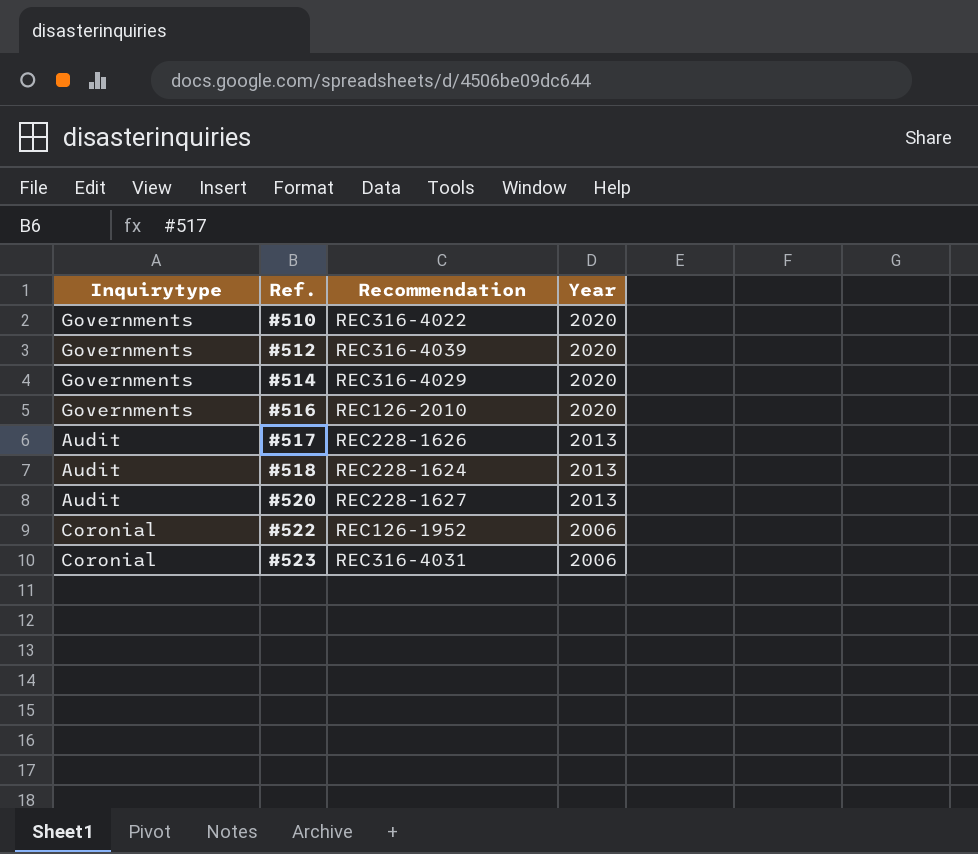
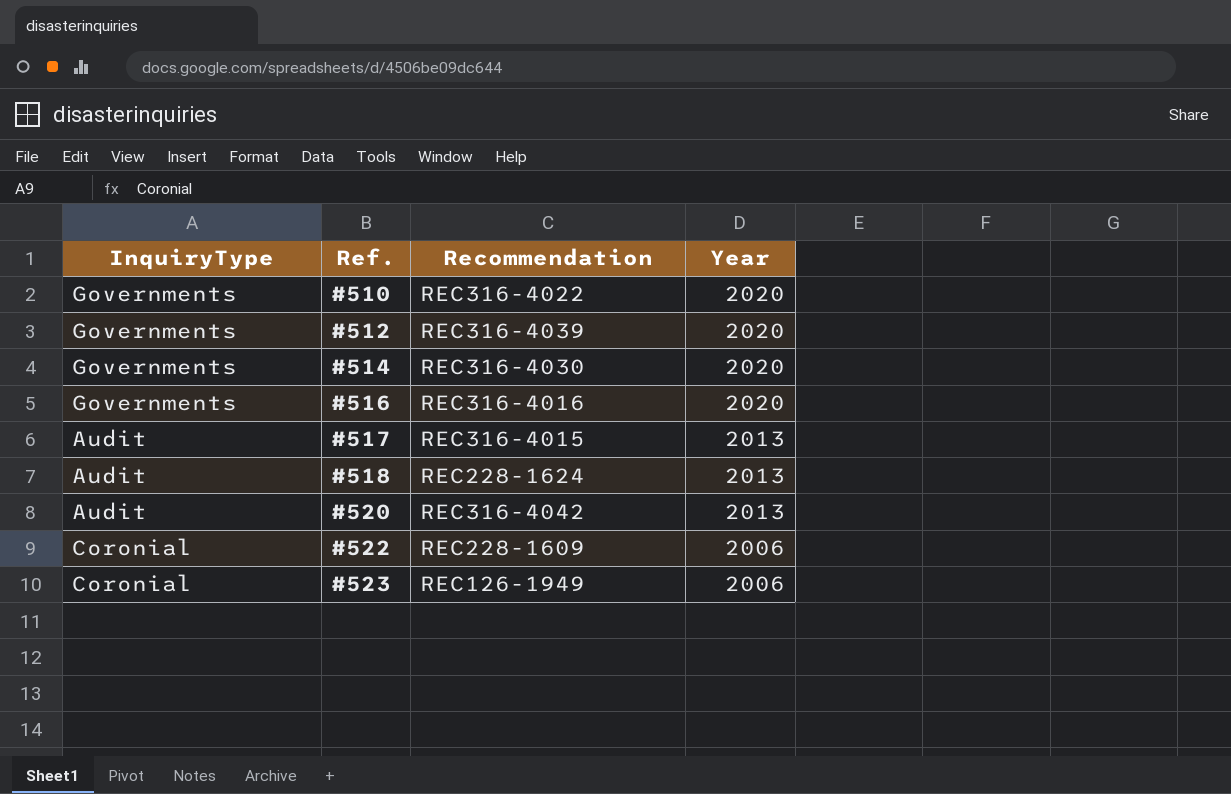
column name: Inquirytype -> InquiryType
#514 | Recommendation: REC316-4029 -> REC316-4030
#516 | Recommendation: REC126-2010 -> REC316-4016
#517 | Recommendation: REC228-1626 -> REC316-4015
#520 | Recommendation: REC228-1627 -> REC316-4042
#522 | Recommendation: REC126-1952 -> REC228-1609
#523 | Recommendation: REC316-4031 -> REC126-1949

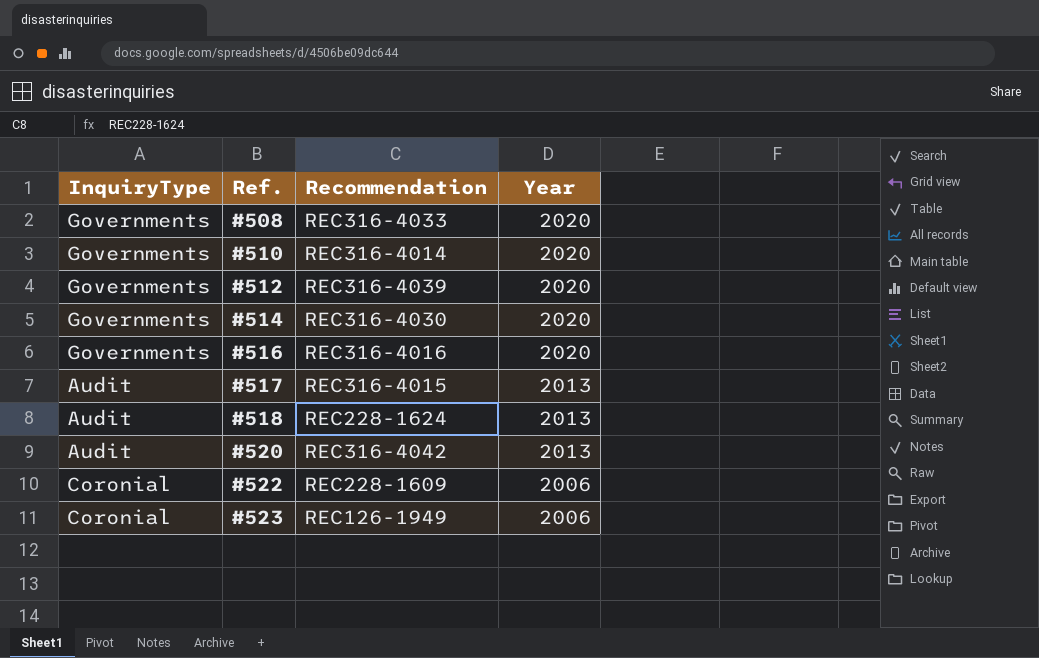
row #508: none -> Governments | REC316-4033 | 2020
#510 | Recommendation: REC316-4022 -> REC316-4014

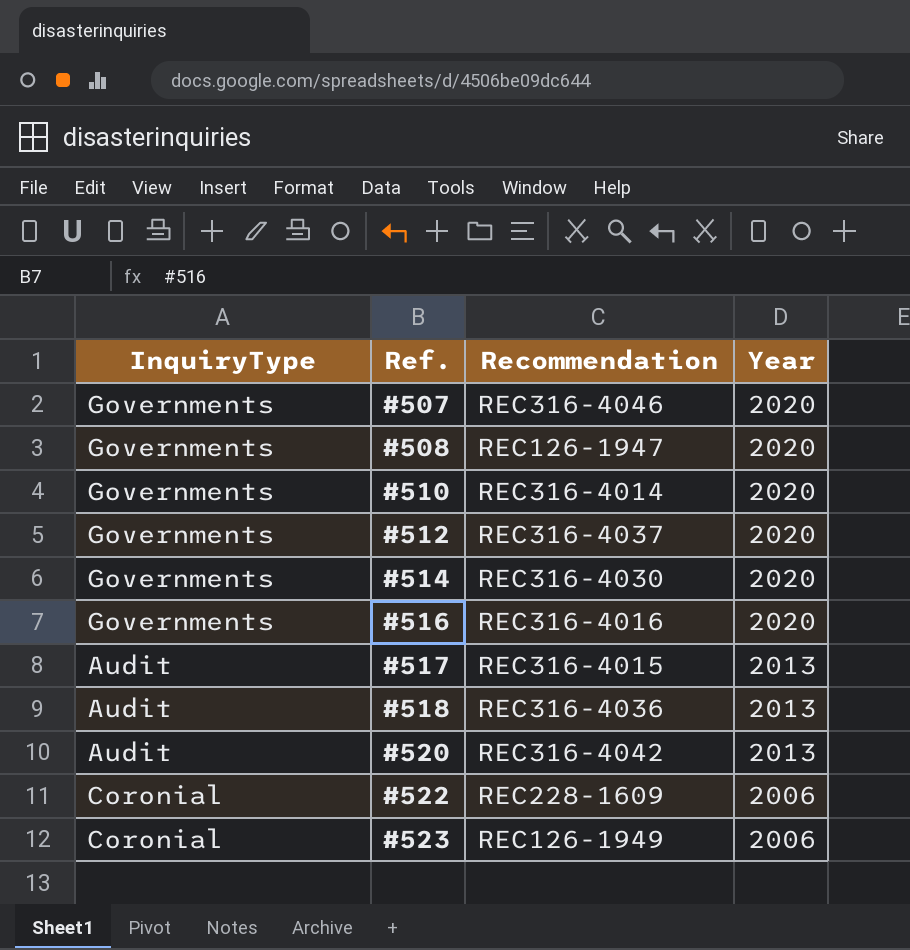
row #507: none -> Governments | REC316-4046 | 2020
#508 | Recommendation: REC316-4033 -> REC126-1947
#512 | Recommendation: REC316-4039 -> REC316-4037
#518 | Recommendation: REC228-1624 -> REC316-4036

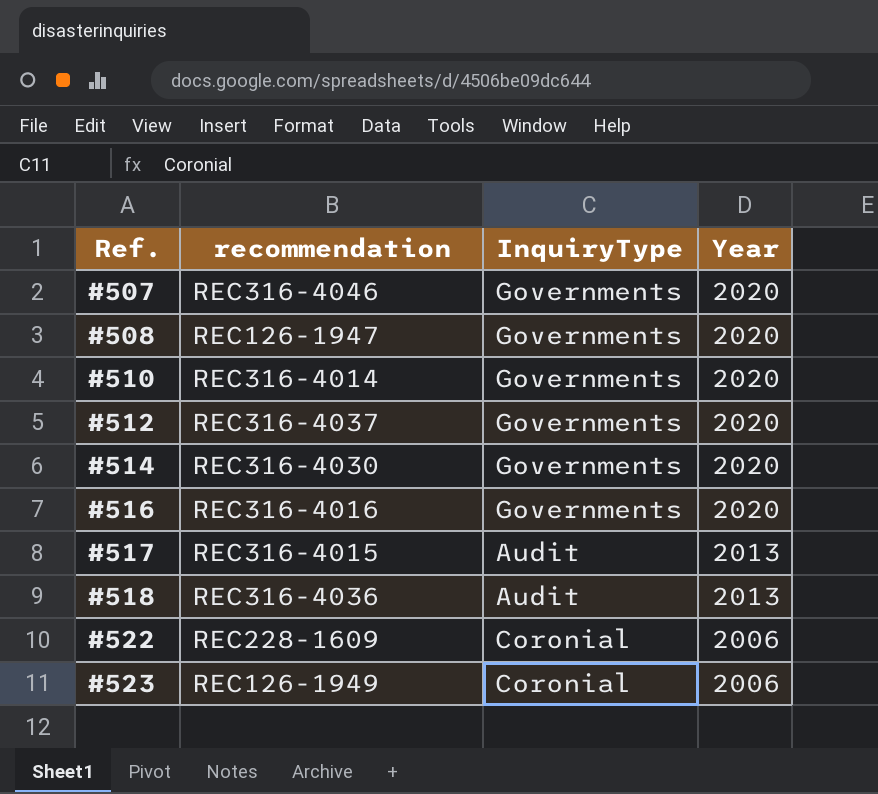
column name: Recommendation -> recommendation
column InquiryType | position: 1 -> 3
row #520: Audit | REC316-4042 | 2013 -> none

